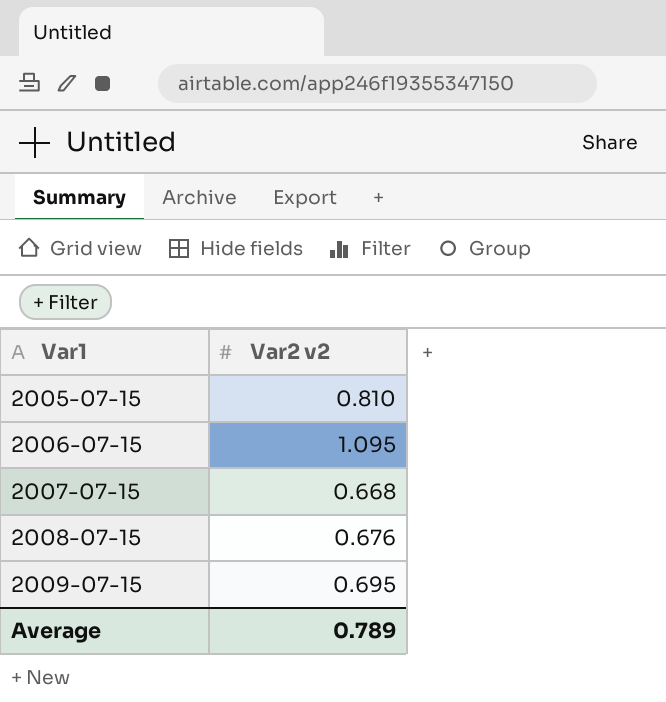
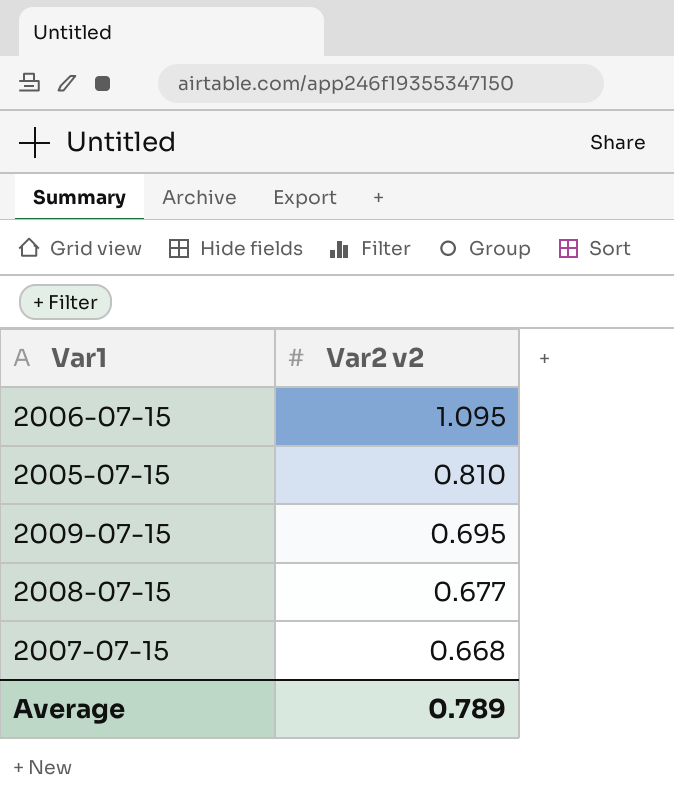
row order: Var1 ascending -> Var2 v2 descending
2008-07-15 | Var2 v2: 0.676 -> 0.677

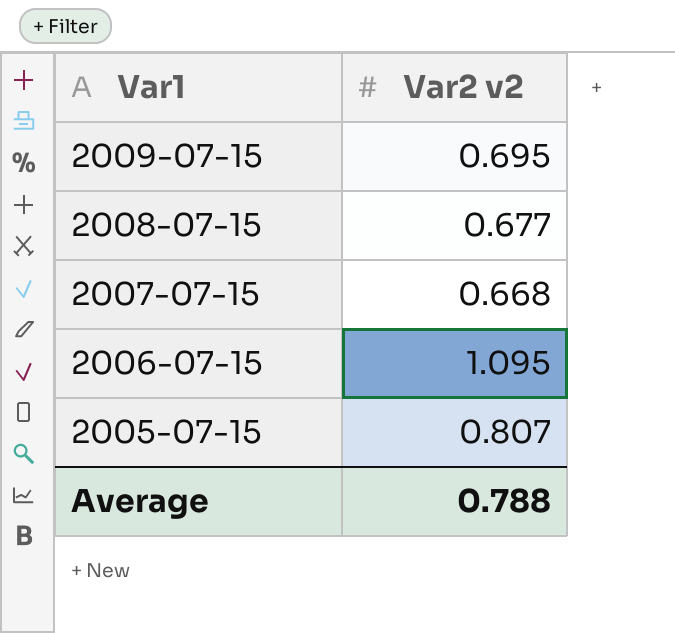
row order: Var2 v2 descending -> Var1 descending
2005-07-15 | Var2 v2: 0.810 -> 0.807
Average | Var2 v2: 0.789 -> 0.788

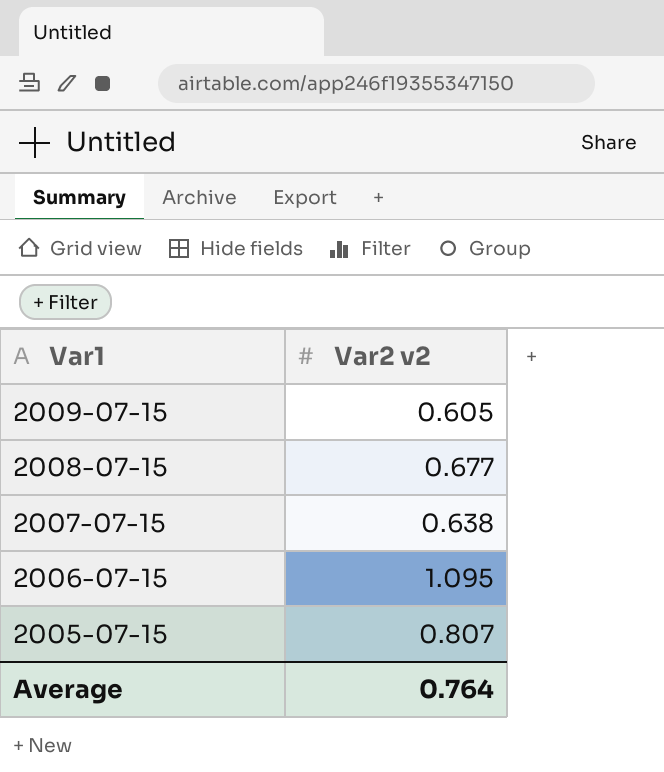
2009-07-15 | Var2 v2: 0.695 -> 0.605
2007-07-15 | Var2 v2: 0.668 -> 0.638
Average | Var2 v2: 0.788 -> 0.764

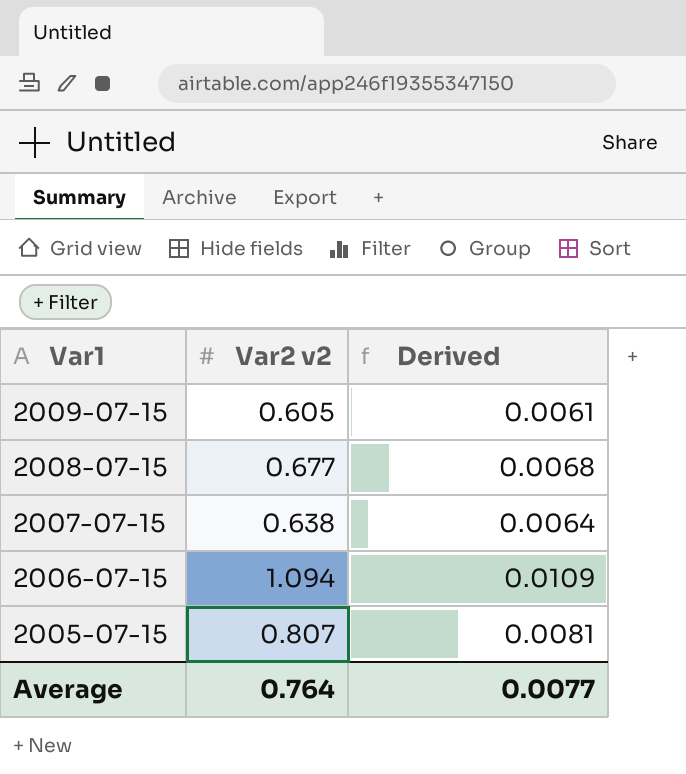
column Derived | formula: none -> [Var2 v2] * 0.01
2006-07-15 | Var2 v2: 1.095 -> 1.094

